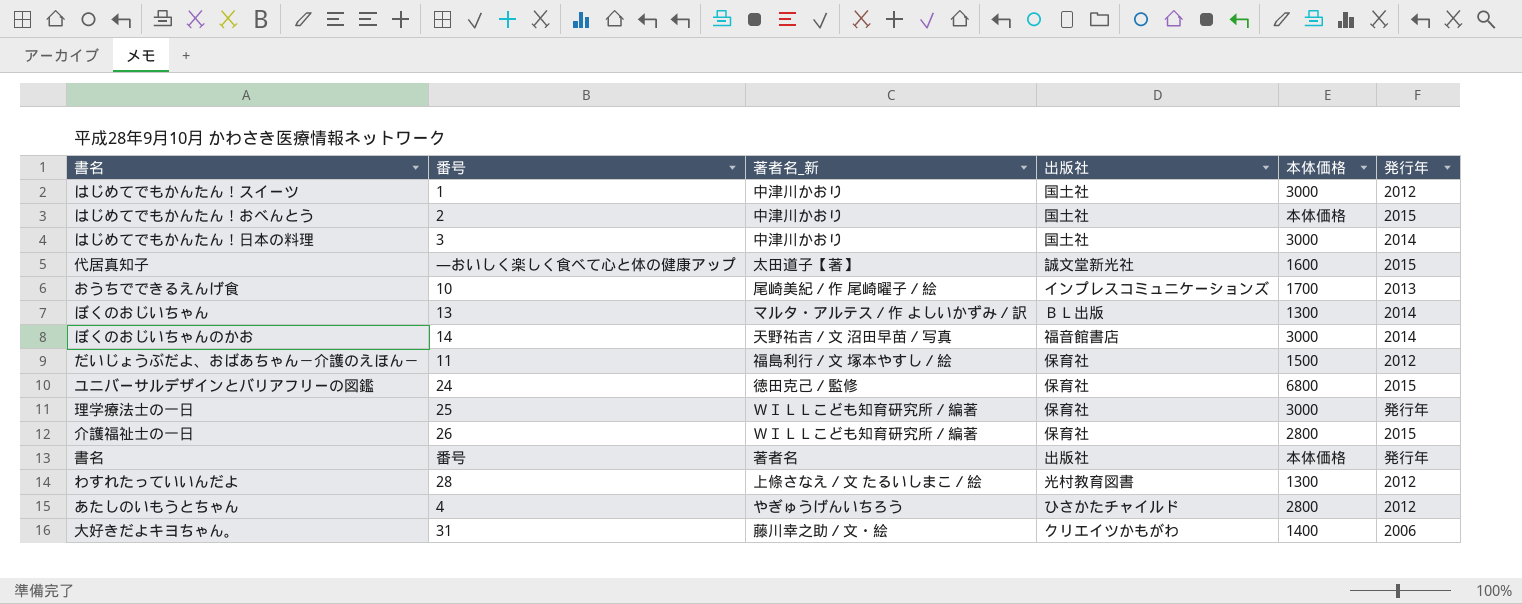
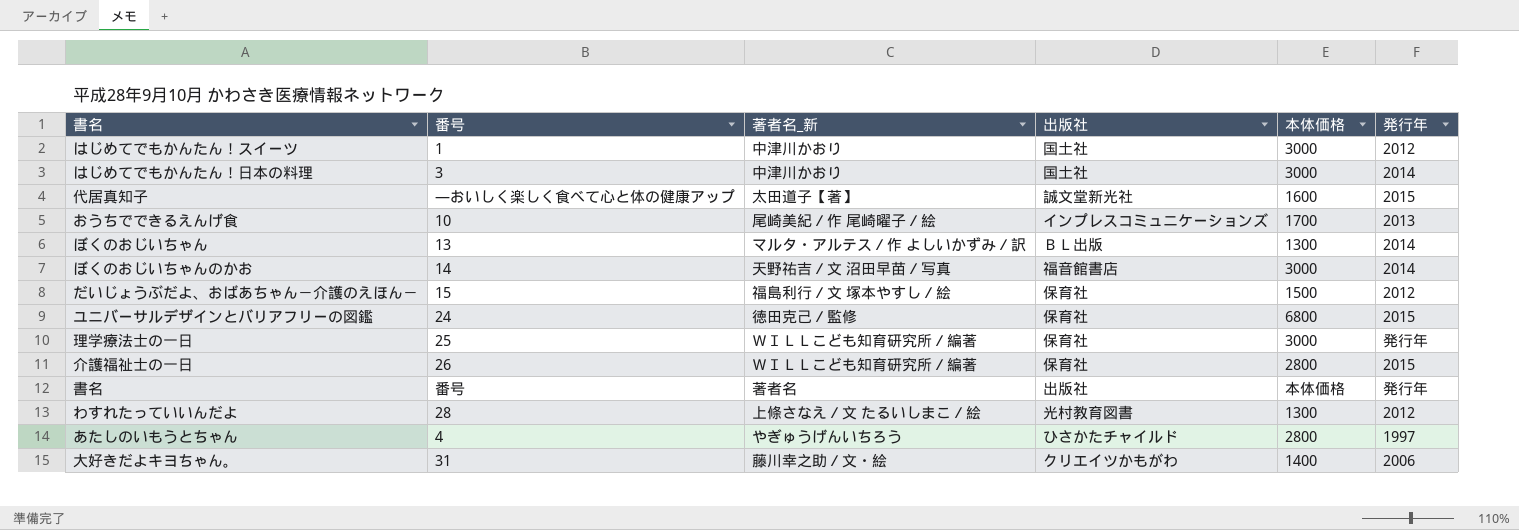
row はじめてでもかんたん！おべんとう: 2 | 中津川かおり | 国土社 | 本体価格 | 2015 -> none
だいじょうぶだよ、おばあちゃん－介護のえほん－ | 番号: 11 -> 15
あたしのいもうとちゃん | 発行年: 2012 -> 1997

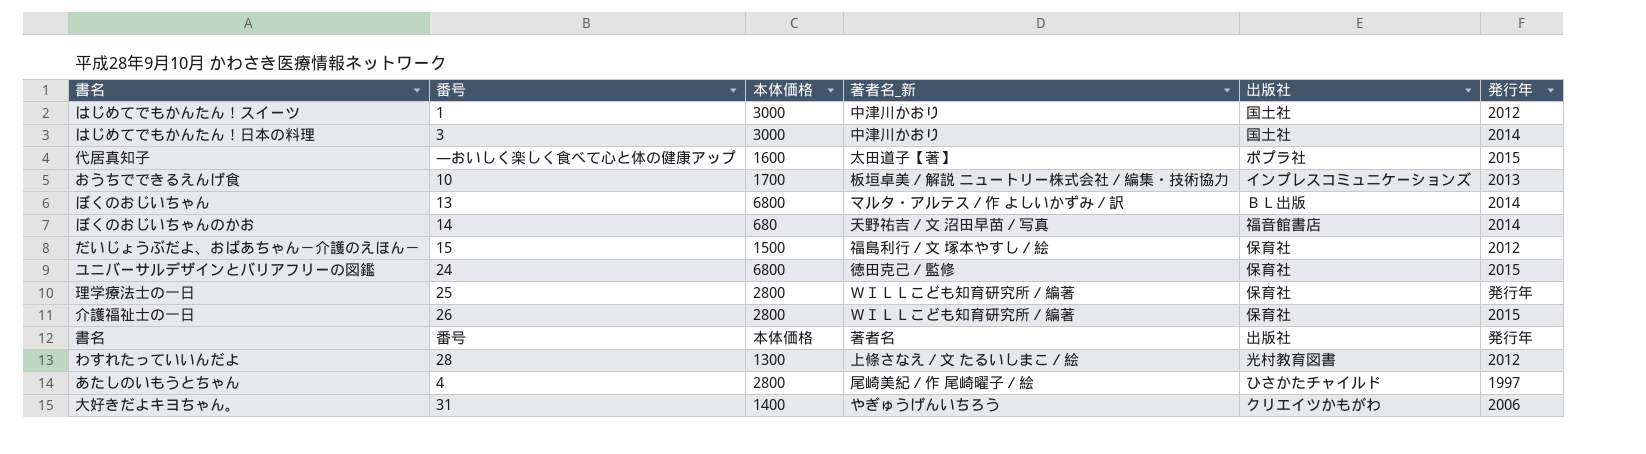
column 本体価格 | position: 5 -> 3
代居真知子 | 出版社: 誠文堂新光社 -> ポプラ社
おうちでできるえんげ食 | 著者名_新: 尾崎美紀／作 尾崎曜子／絵 -> 板垣卓美／解説 ニュートリー株式会社／編集・技術協力
ぼくのおじいちゃん | 本体価格: 1300 -> 6800
ぼくのおじいちゃんのかお | 本体価格: 3000 -> 680
理学療法士の一日 | 本体価格: 3000 -> 2800
あたしのいもうとちゃん | 著者名_新: やぎゅうげんいちろう -> 尾崎美紀／作 尾崎曜子／絵
大好きだよキヨちゃん。 | 著者名_新: 藤川幸之助／文・絵 -> やぎゅうげんいちろう

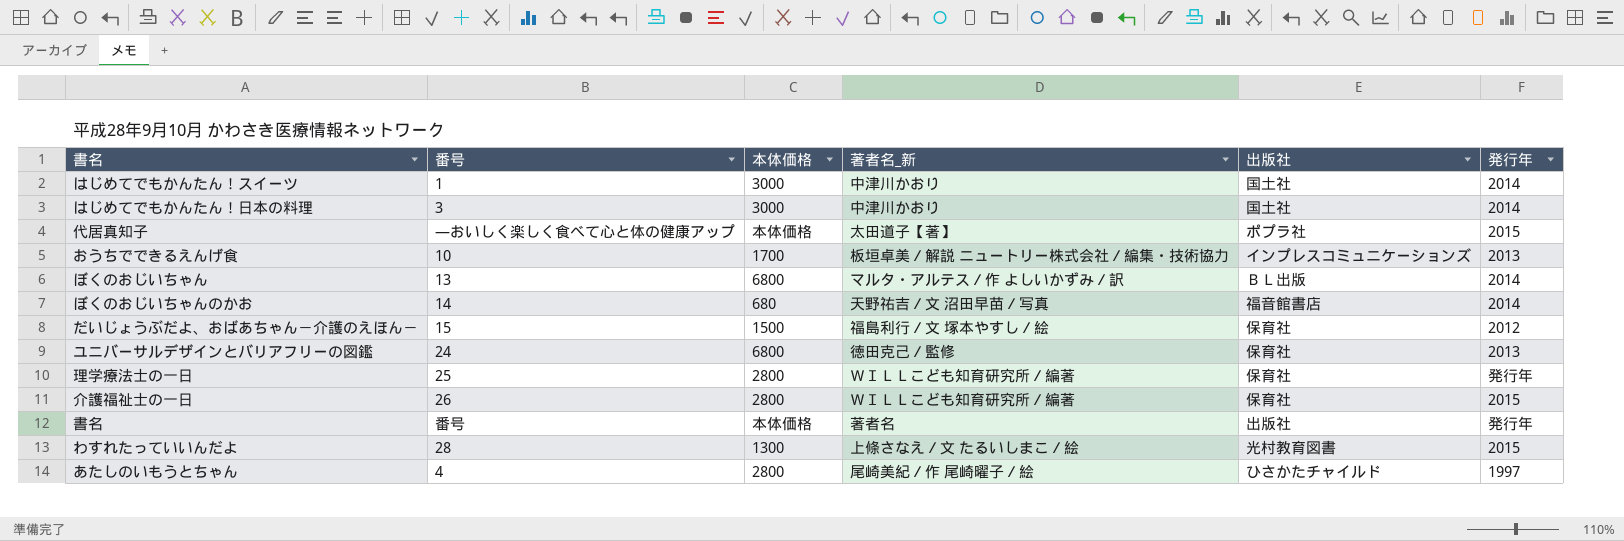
row 大好きだよキヨちゃん。: 31 | 1400 | やぎゅうげんいちろう | クリエイツかもがわ | 2006 -> none
はじめてでもかんたん！スイーツ | 発行年: 2012 -> 2014
代居真知子 | 本体価格: 1600 -> 本体価格
ユニバーサルデザインとバリアフリーの図鑑 | 発行年: 2015 -> 2013
わすれたっていいんだよ | 発行年: 2012 -> 2015

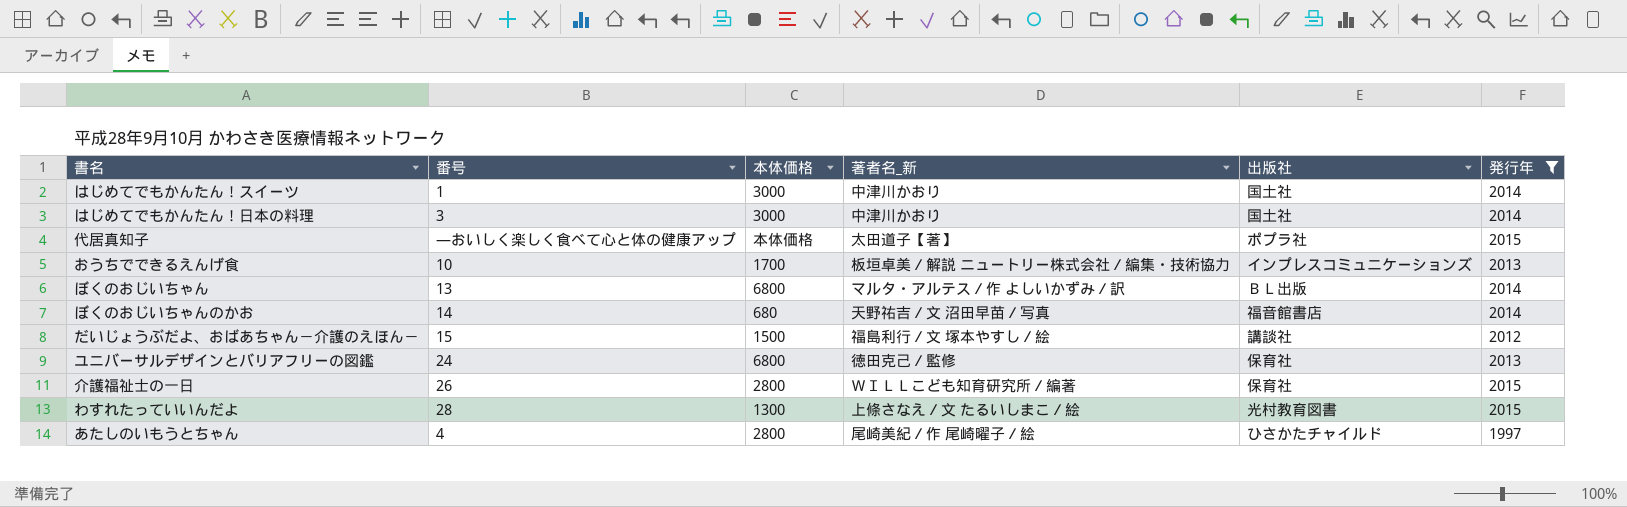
filter: none -> 発行年 != 発行年
だいじょうぶだよ、おばあちゃん－介護のえほん－ | 出版社: 保育社 -> 講談社

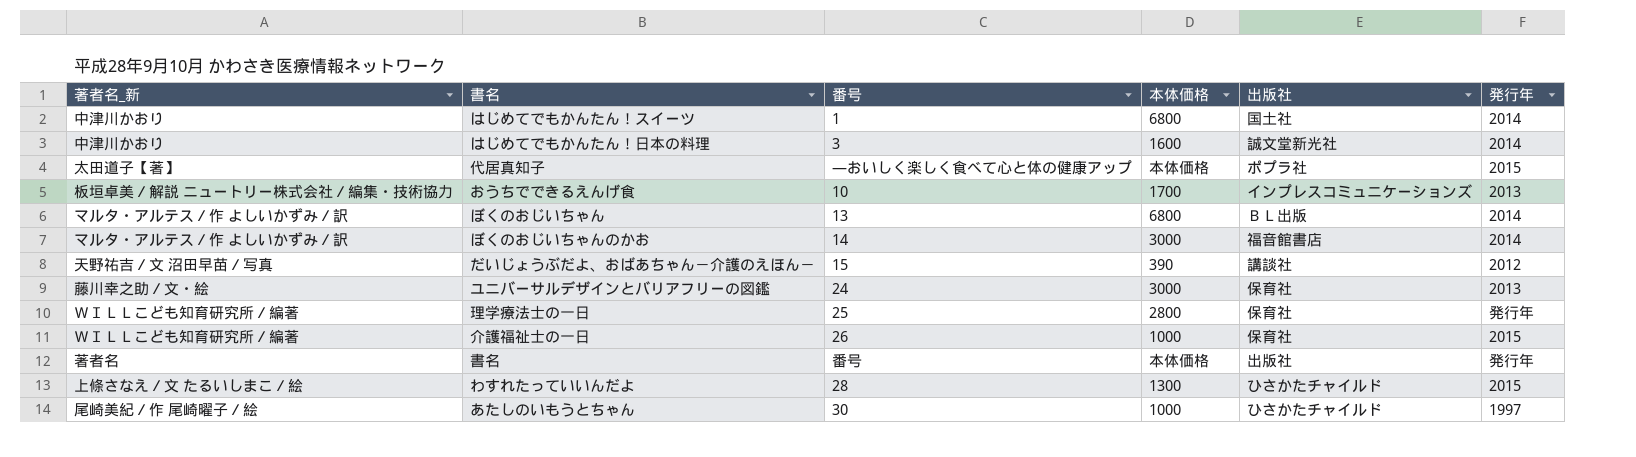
filter: 発行年 != 発行年 -> none
column 著者名_新 | position: 4 -> 1
はじめてでもかんたん！スイーツ | 本体価格: 3000 -> 6800
はじめてでもかんたん！日本の料理 | 本体価格: 3000 -> 1600
はじめてでもかんたん！日本の料理 | 出版社: 国土社 -> 誠文堂新光社
ぼくのおじいちゃんのかお | 著者名_新: 天野祐吉／文 沼田早苗／写真 -> マルタ・アルテス／作 よしいかずみ／訳
ぼくのおじいちゃんのかお | 本体価格: 680 -> 3000
だいじょうぶだよ、おばあちゃん－介護のえほん－ | 著者名_新: 福島利行／文 塚本やすし／絵 -> 天野祐吉／文 沼田早苗／写真
だいじょうぶだよ、おばあちゃん－介護のえほん－ | 本体価格: 1500 -> 390
ユニバーサルデザインとバリアフリーの図鑑 | 著者名_新: 徳田克己／監修 -> 藤川幸之助／文・絵
ユニバーサルデザインとバリアフリーの図鑑 | 本体価格: 6800 -> 3000
介護福祉士の一日 | 本体価格: 2800 -> 1000
わすれたっていいんだよ | 出版社: 光村教育図書 -> ひさかたチャイルド
あたしのいもうとちゃん | 番号: 4 -> 30
あたしのいもうとちゃん | 本体価格: 2800 -> 1000

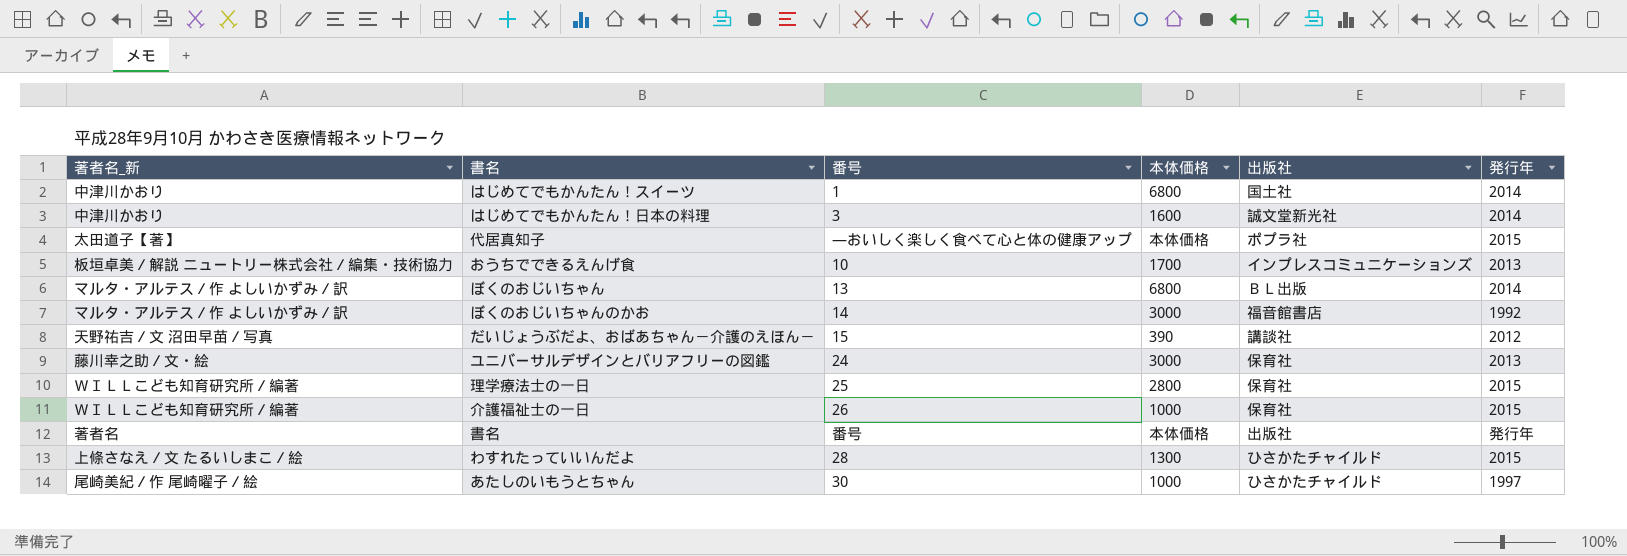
ぼくのおじいちゃんのかお | 発行年: 2014 -> 1992
理学療法士の一日 | 発行年: 発行年 -> 2015

